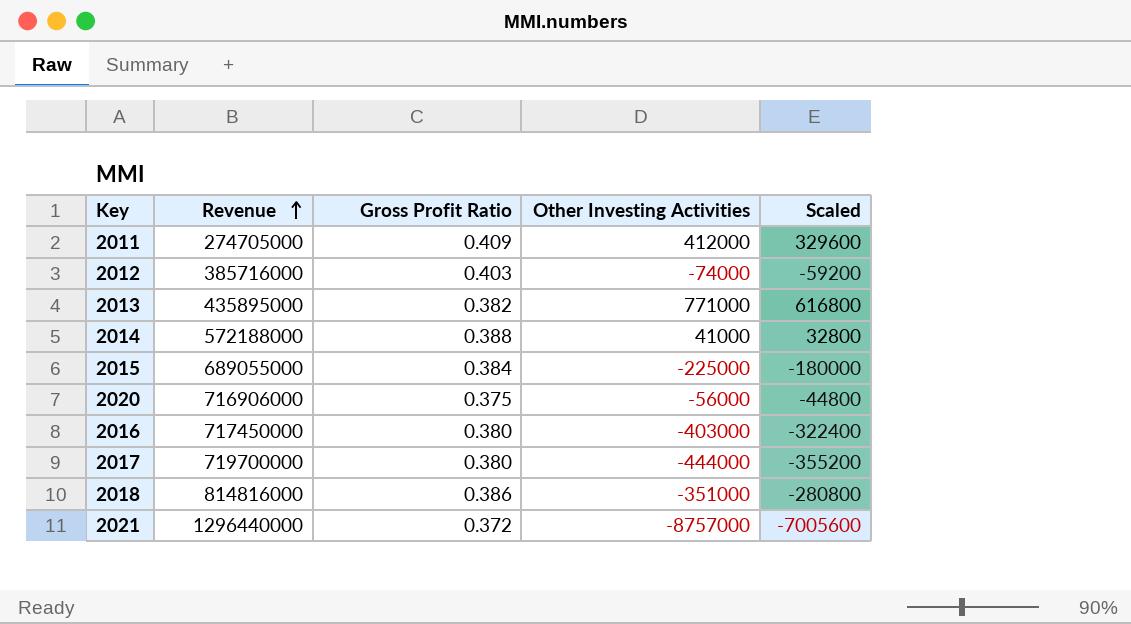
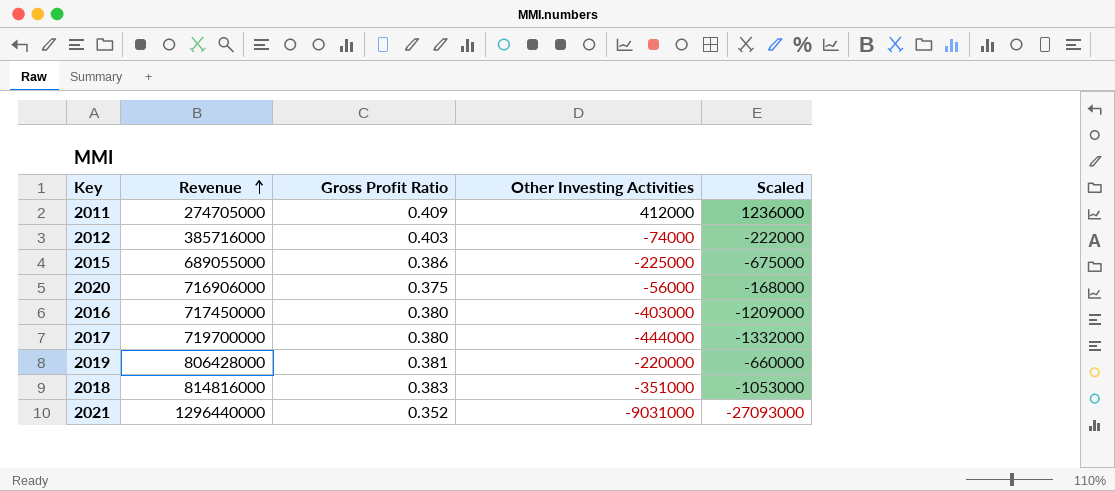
column Scaled | formula: [Other Investing Activities] * 0.8 -> [Other Investing Activities] * 3
row 2013: 435895000 | 0.382 | 771000 | 616800 -> none
row 2014: 572188000 | 0.388 | 41000 | 32800 -> none
2015 | Gross Profit Ratio: 0.384 -> 0.386
row 2019: none -> 806428000 | 0.381 | -220000 | -660000
2018 | Gross Profit Ratio: 0.386 -> 0.383
2021 | Gross Profit Ratio: 0.372 -> 0.352
2021 | Other Investing Activities: -8757000 -> -9031000

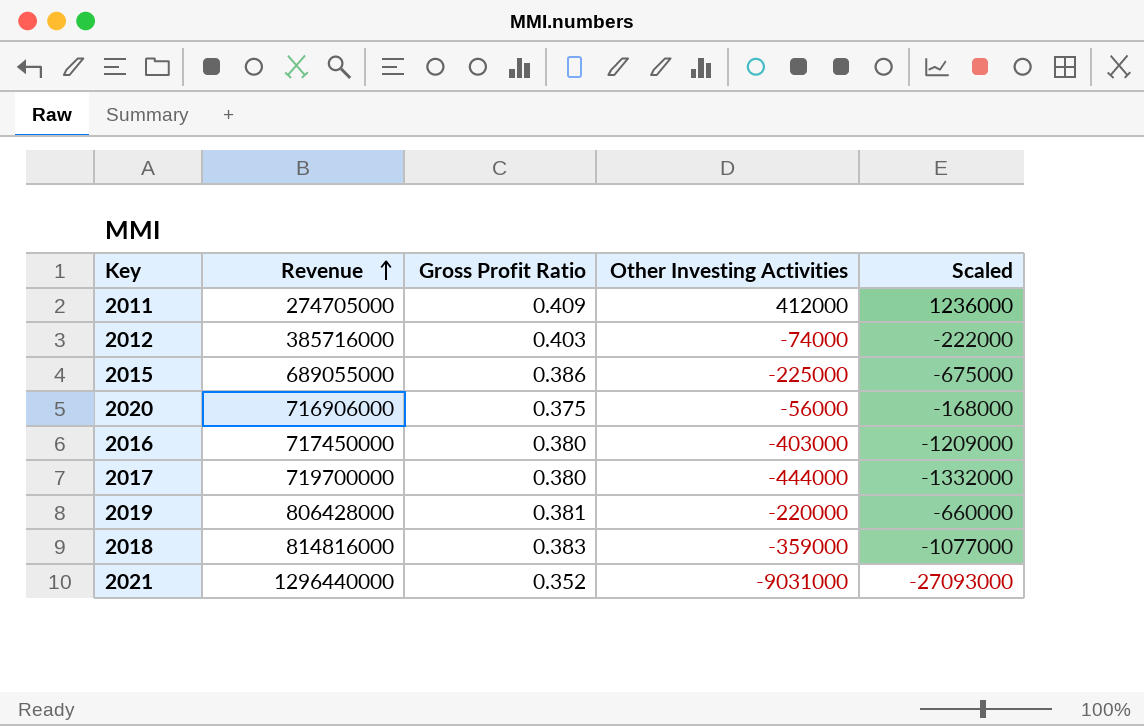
2018 | Other Investing Activities: -351000 -> -359000
2018 | Scaled: -1053000 -> -1077000

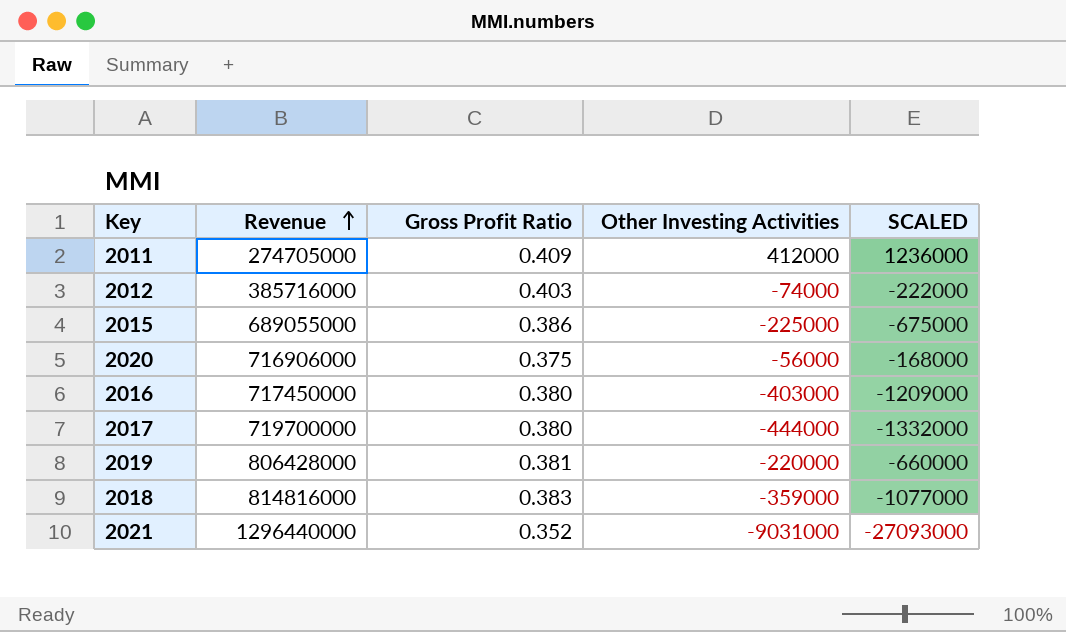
column name: Scaled -> SCALED

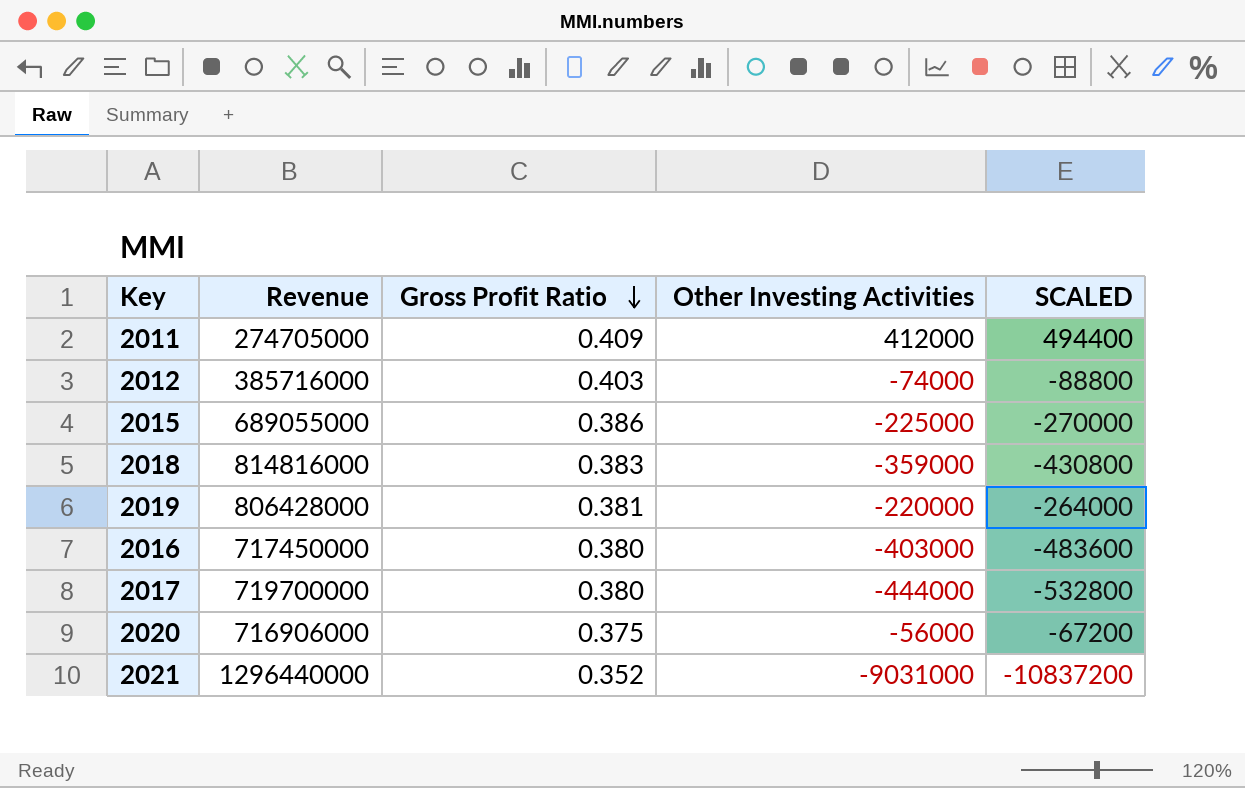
row order: Revenue ascending -> Gross Profit Ratio descending
column SCALED | formula: [Other Investing Activities] * 3 -> [Other Investing Activities] * 1.2

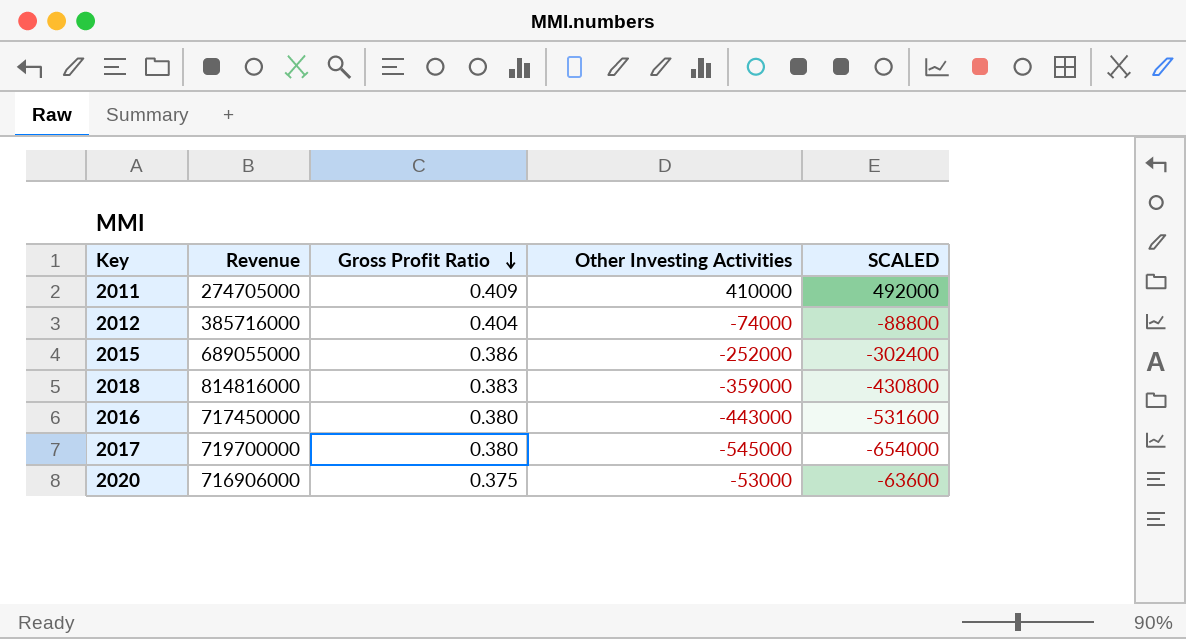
row 2019: 806428000 | 0.381 | -220000 | -264000 -> none
row 2021: 1296440000 | 0.352 | -9031000 | -10837200 -> none
2011 | Other Investing Activities: 412000 -> 410000
2011 | SCALED: 494400 -> 492000
2012 | Gross Profit Ratio: 0.403 -> 0.404
2015 | Other Investing Activities: -225000 -> -252000
2015 | SCALED: -270000 -> -302400
2016 | Other Investing Activities: -403000 -> -443000
2016 | SCALED: -483600 -> -531600
2017 | Other Investing Activities: -444000 -> -545000
2017 | SCALED: -532800 -> -654000
2020 | Other Investing Activities: -56000 -> -53000
2020 | SCALED: -67200 -> -63600

